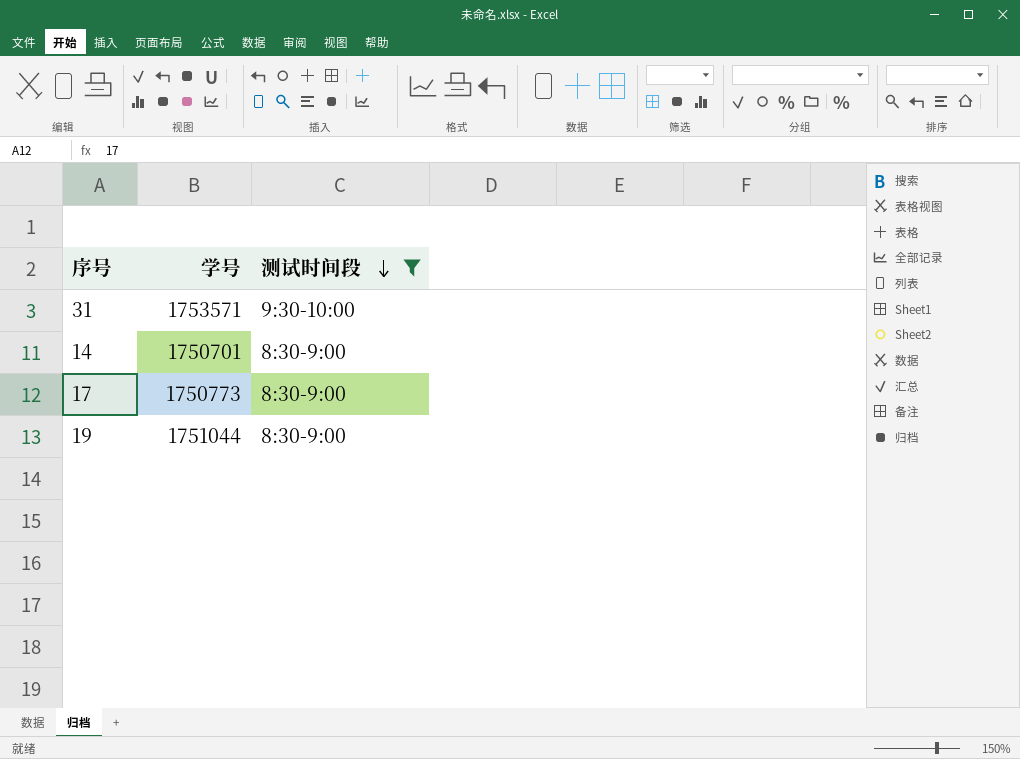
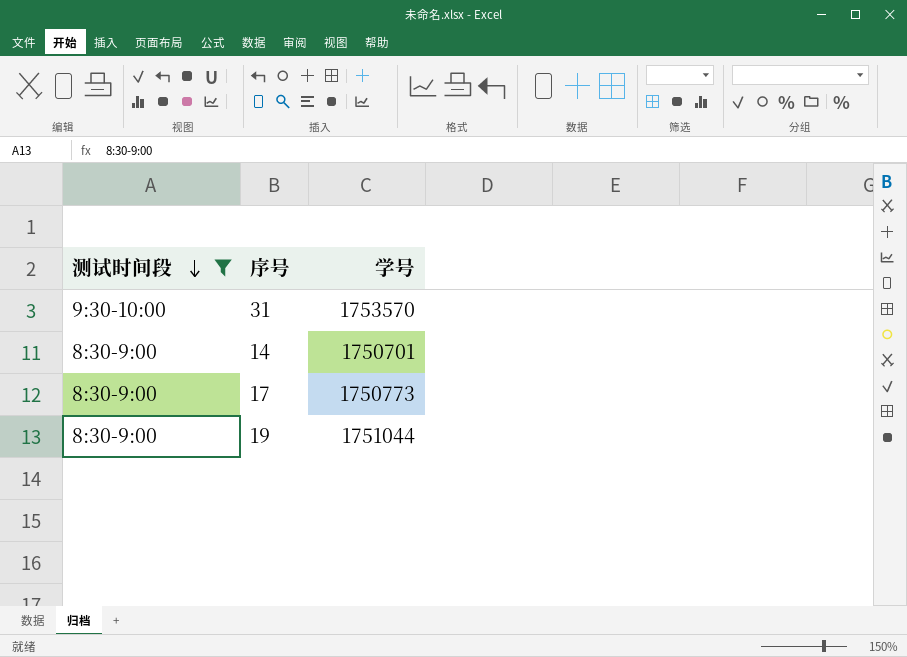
column 测试时间段 | position: 3 -> 1
31 | 学号: 1753571 -> 1753570

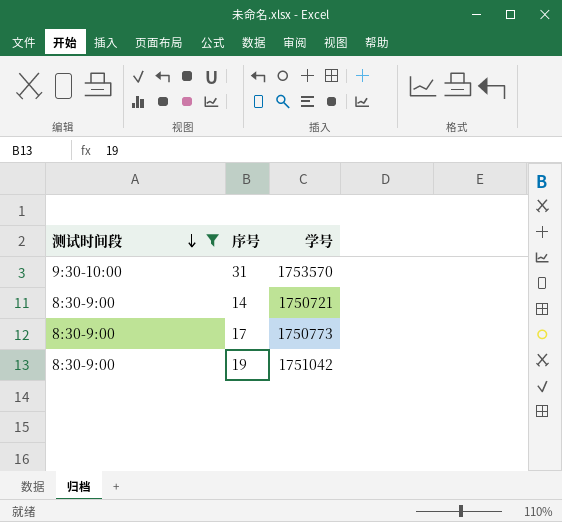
14 | 学号: 1750701 -> 1750721
19 | 学号: 1751044 -> 1751042

